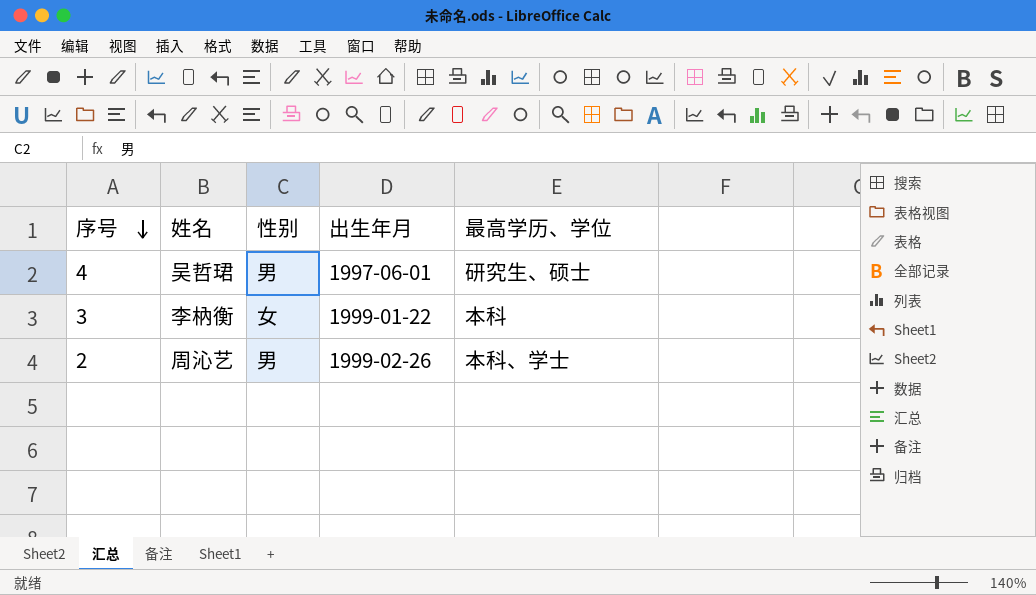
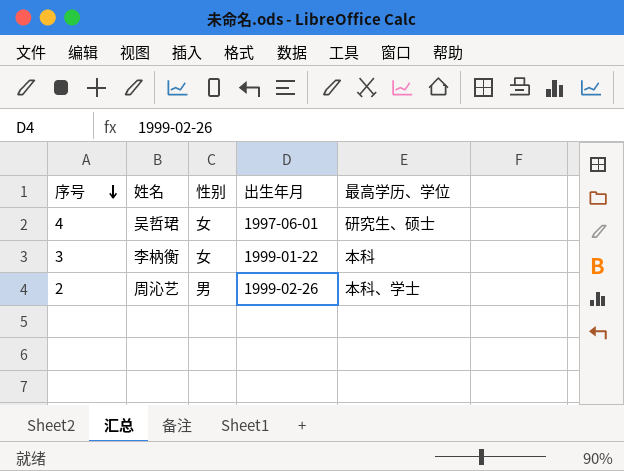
4 | 性别: 男 -> 女

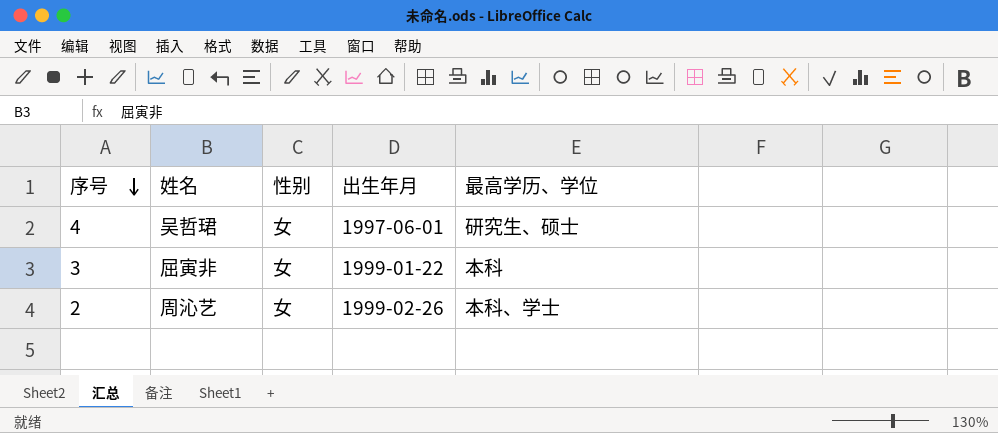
3 | 姓名: 李枘衡 -> 屈寅非
2 | 性别: 男 -> 女

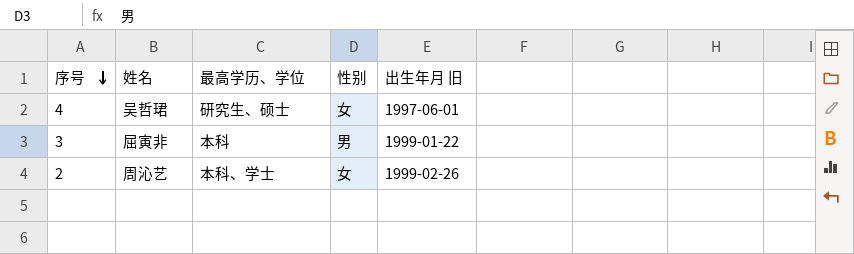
column 最高学历、学位 | position: 5 -> 3
column name: 出生年月 -> 出生年月 旧
3 | 性别: 女 -> 男

